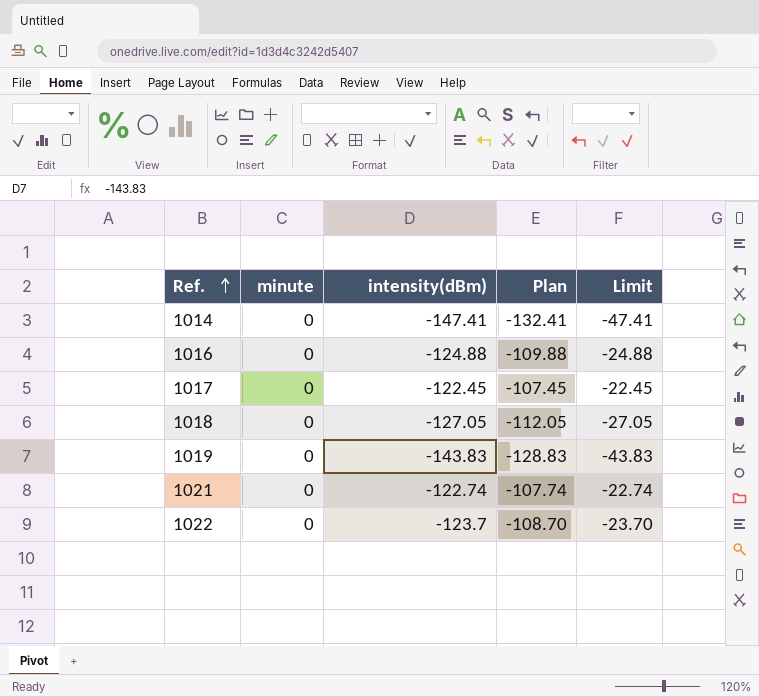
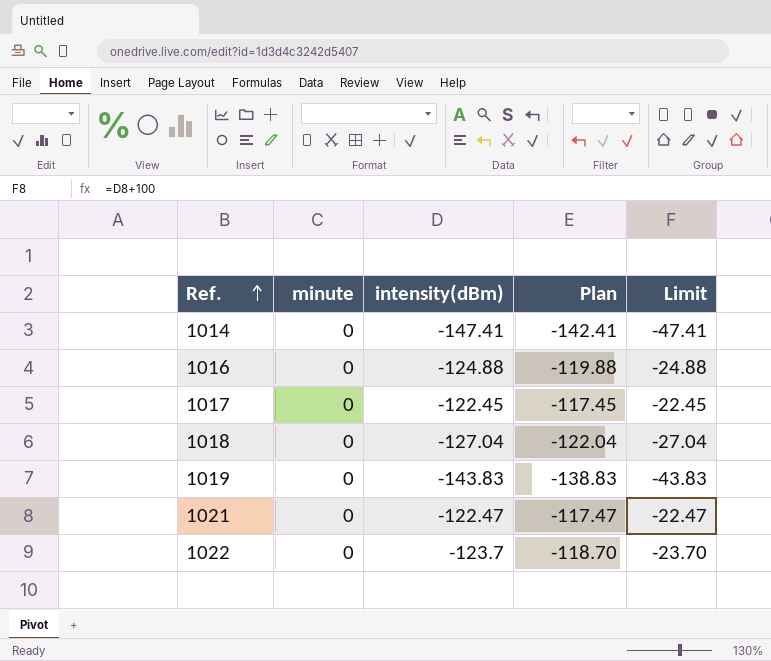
column Plan | formula: [intensity(dBm)] + 15 -> [intensity(dBm)] + 5
1018 | intensity(dBm): -127.05 -> -127.04
1018 | Limit: -27.05 -> -27.04
1021 | intensity(dBm): -122.74 -> -122.47
1021 | Limit: -22.74 -> -22.47

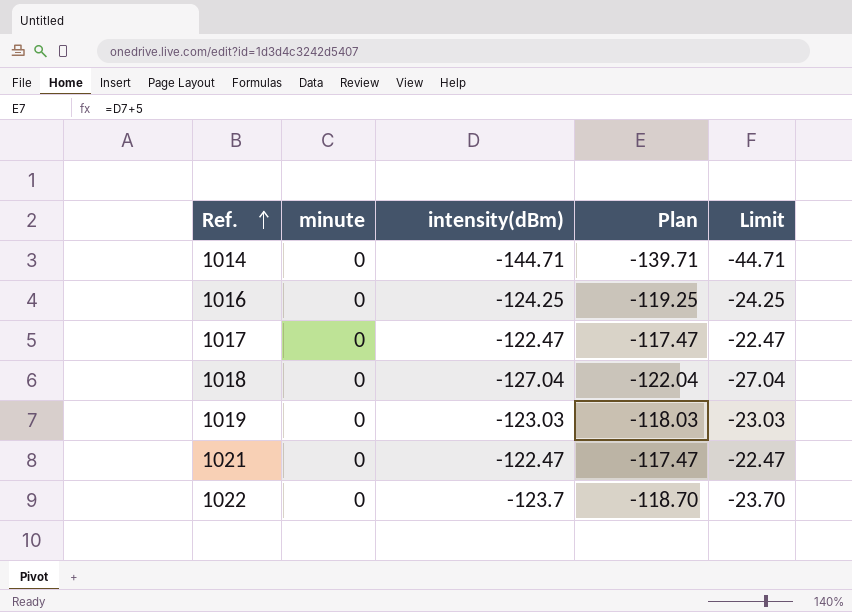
1014 | intensity(dBm): -147.41 -> -144.71
1014 | Plan: -142.41 -> -139.71
1014 | Limit: -47.41 -> -44.71
1016 | intensity(dBm): -124.88 -> -124.25
1016 | Plan: -119.88 -> -119.25
1016 | Limit: -24.88 -> -24.25
1017 | intensity(dBm): -122.45 -> -122.47
1017 | Plan: -117.45 -> -117.47
1017 | Limit: -22.45 -> -22.47
1019 | intensity(dBm): -143.83 -> -123.03
1019 | Plan: -138.83 -> -118.03
1019 | Limit: -43.83 -> -23.03

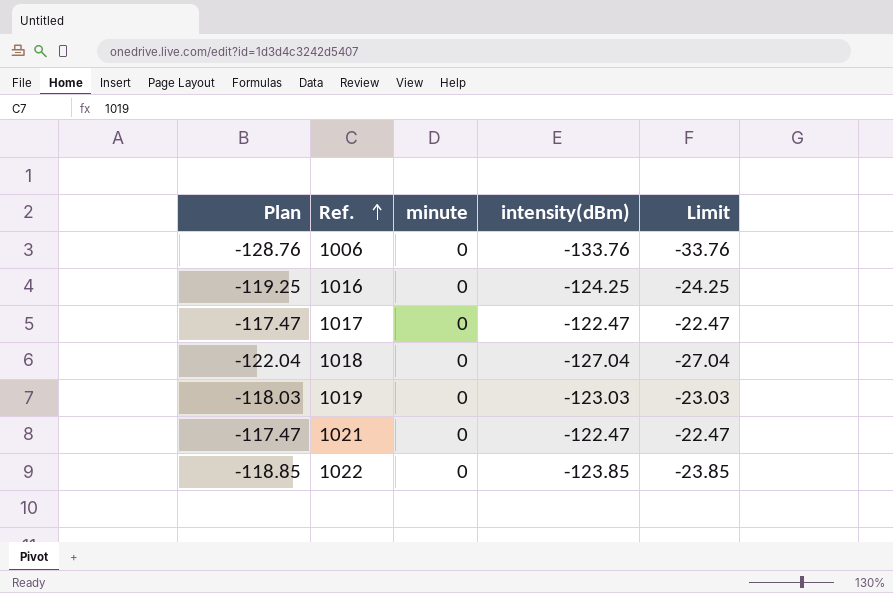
column Plan | position: 4 -> 1
row 1014: 0 | -144.71 | -139.71 | -44.71 -> none
row 1006: none -> -128.76 | 0 | -133.76 | -33.76
1022 | Plan: -118.70 -> -118.85
1022 | intensity(dBm): -123.7 -> -123.85
1022 | Limit: -23.70 -> -23.85

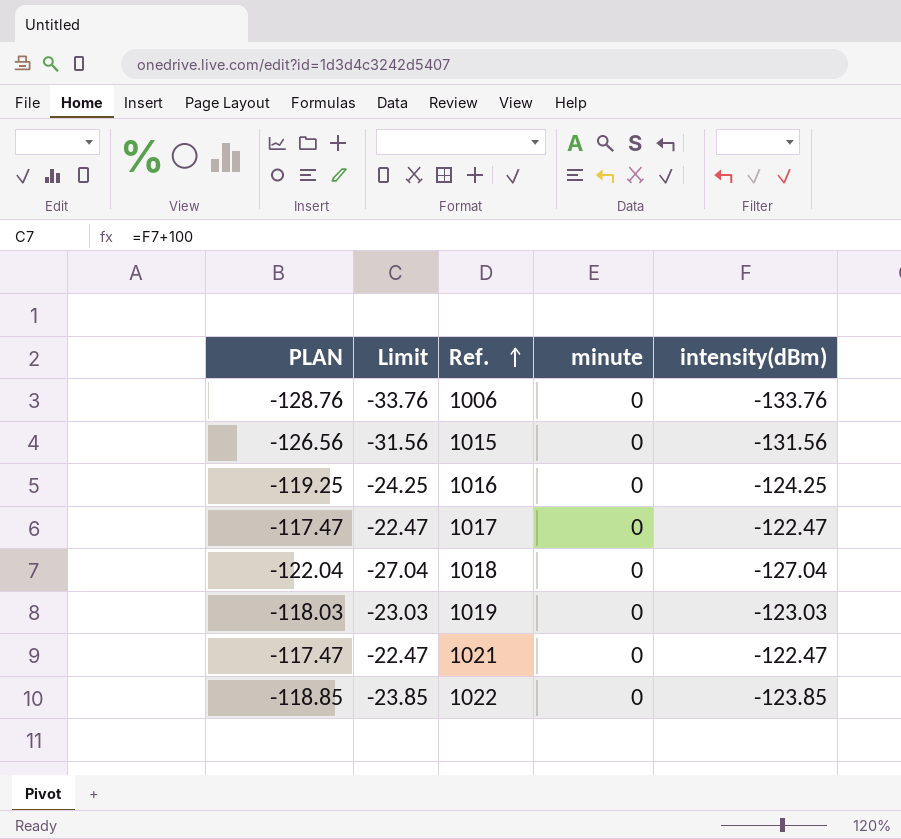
column name: Plan -> PLAN
column Limit | position: 5 -> 2
row 1015: none -> -126.56 | -31.56 | 0 | -131.56

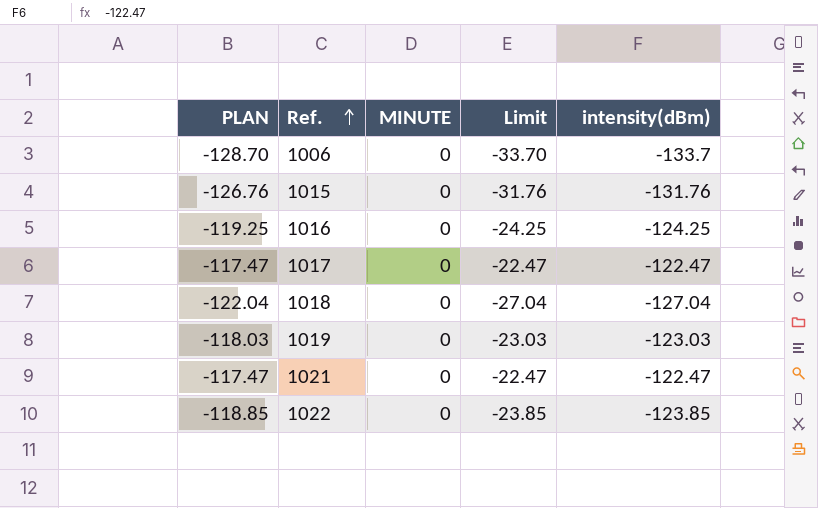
column name: minute -> MINUTE
column Limit | position: 2 -> 4
1006 | PLAN: -128.76 -> -128.70
1006 | Limit: -33.76 -> -33.70
1006 | intensity(dBm): -133.76 -> -133.7
1015 | PLAN: -126.56 -> -126.76
1015 | Limit: -31.56 -> -31.76
1015 | intensity(dBm): -131.56 -> -131.76

